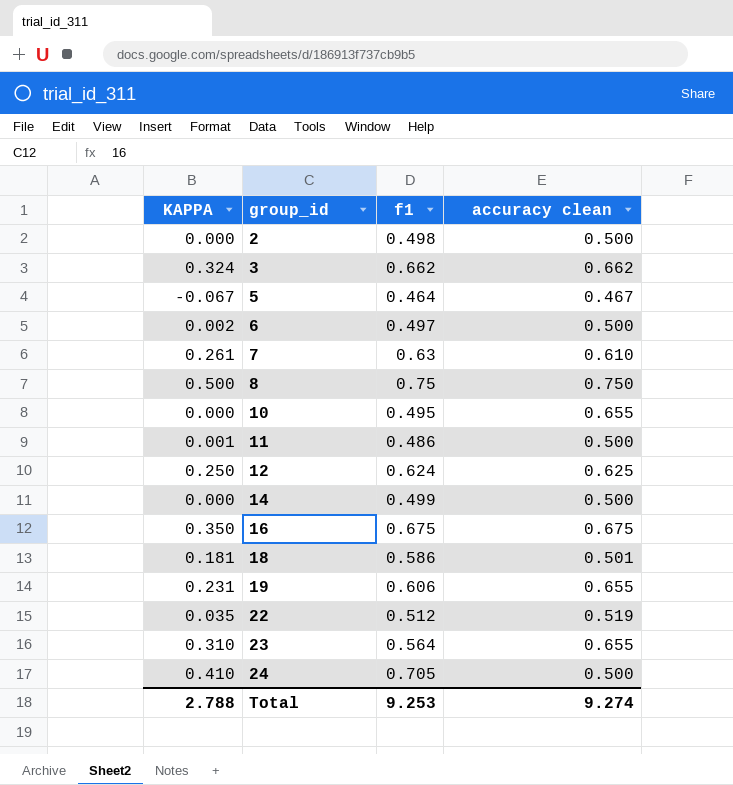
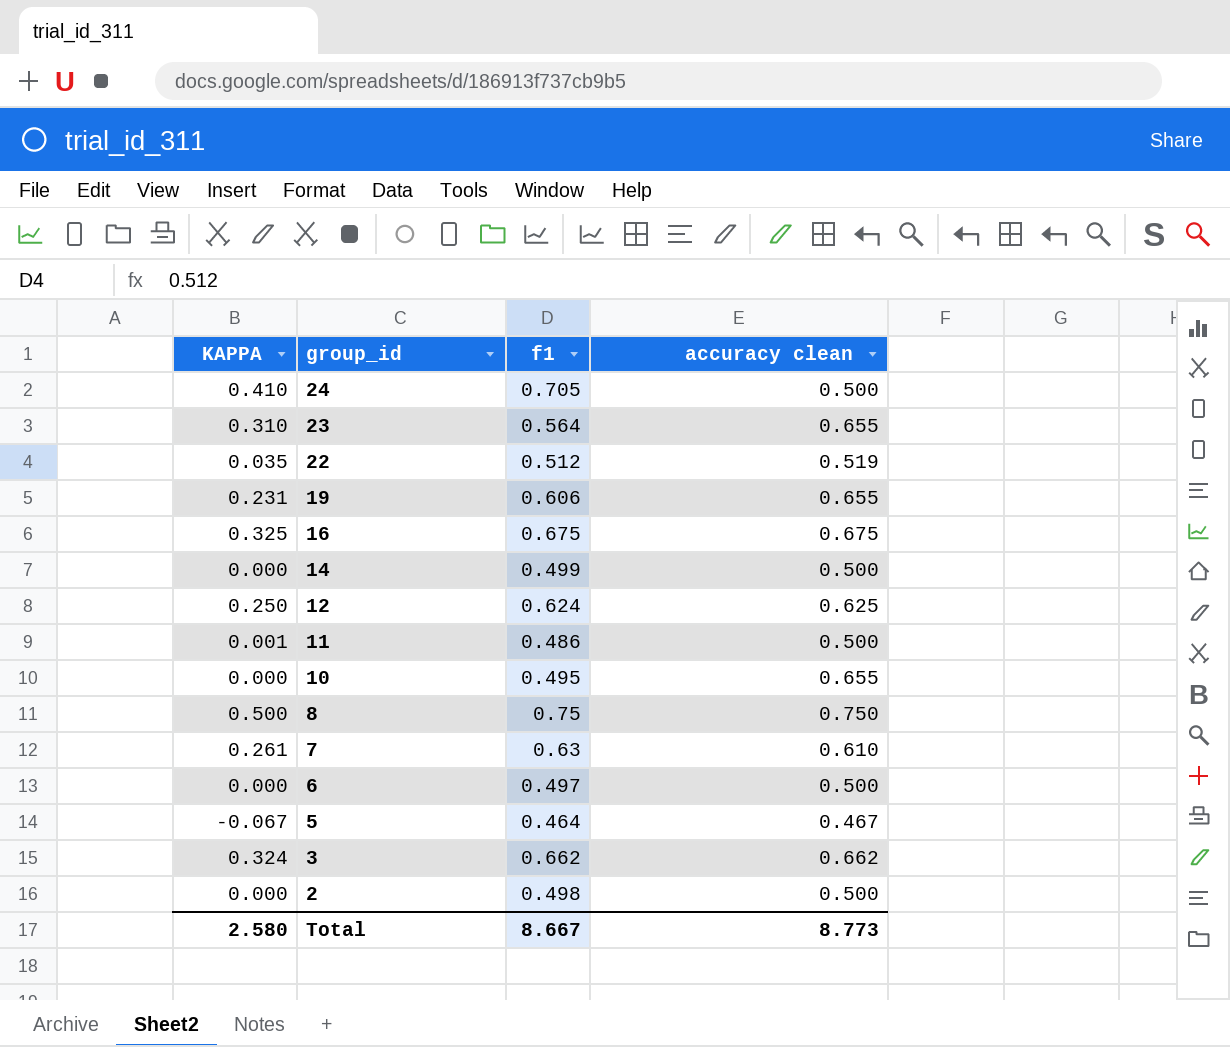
row order: group_id ascending -> group_id descending
row 18: 0.181 | 0.586 | 0.501 -> none
16 | KAPPA: 0.350 -> 0.325
6 | KAPPA: 0.002 -> 0.000
Total | KAPPA: 2.788 -> 2.580
Total | f1: 9.253 -> 8.667
Total | accuracy clean: 9.274 -> 8.773

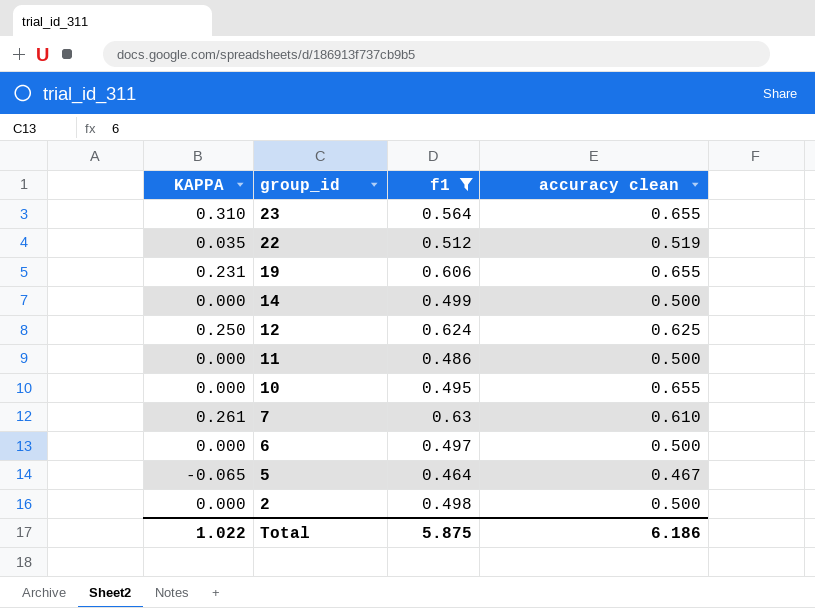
filter: none -> f1 <= 0.63
11 | KAPPA: 0.001 -> 0.000
5 | KAPPA: -0.067 -> -0.065
Total | KAPPA: 2.580 -> 1.022
Total | f1: 8.667 -> 5.875
Total | accuracy clean: 8.773 -> 6.186

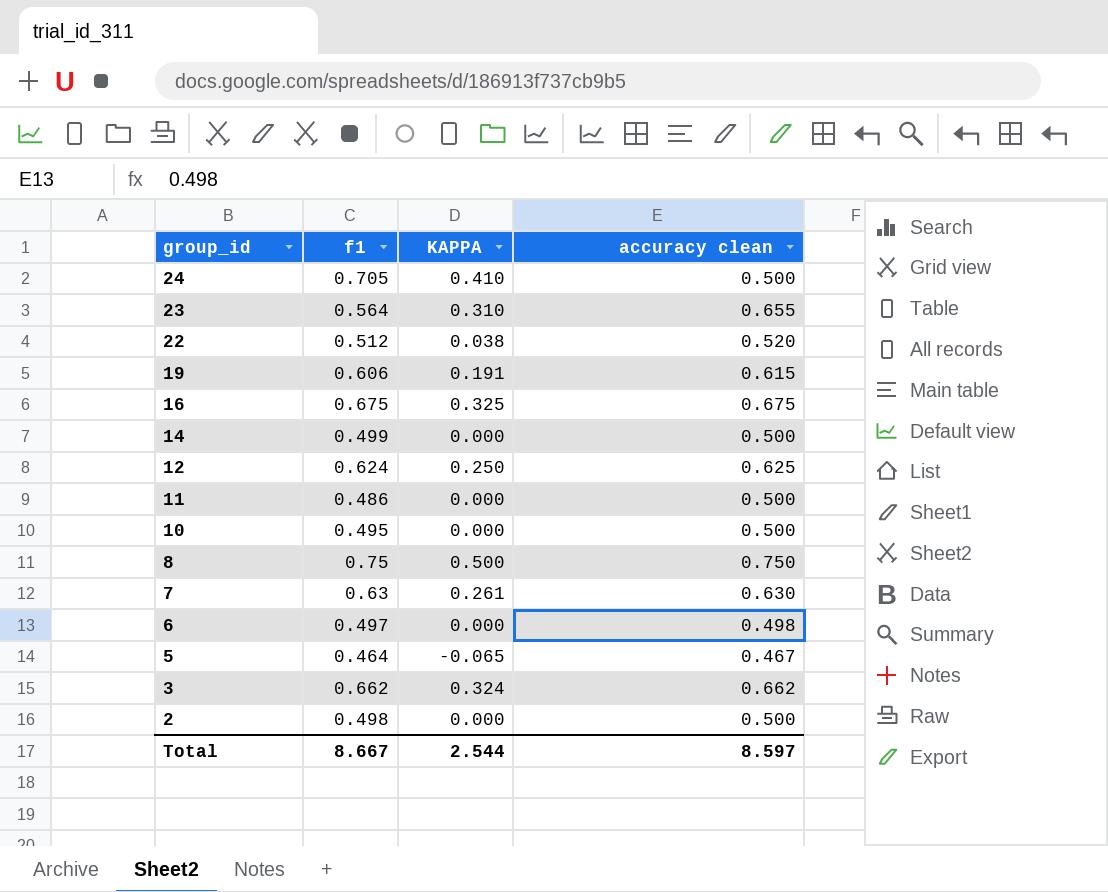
filter: f1 <= 0.63 -> none
column KAPPA | position: 1 -> 3
22 | KAPPA: 0.035 -> 0.038
22 | accuracy clean: 0.519 -> 0.520
19 | KAPPA: 0.231 -> 0.191
19 | accuracy clean: 0.655 -> 0.615
10 | accuracy clean: 0.655 -> 0.500
7 | accuracy clean: 0.610 -> 0.630
6 | accuracy clean: 0.500 -> 0.498
Total | f1: 5.875 -> 8.667
Total | KAPPA: 1.022 -> 2.544
Total | accuracy clean: 6.186 -> 8.597

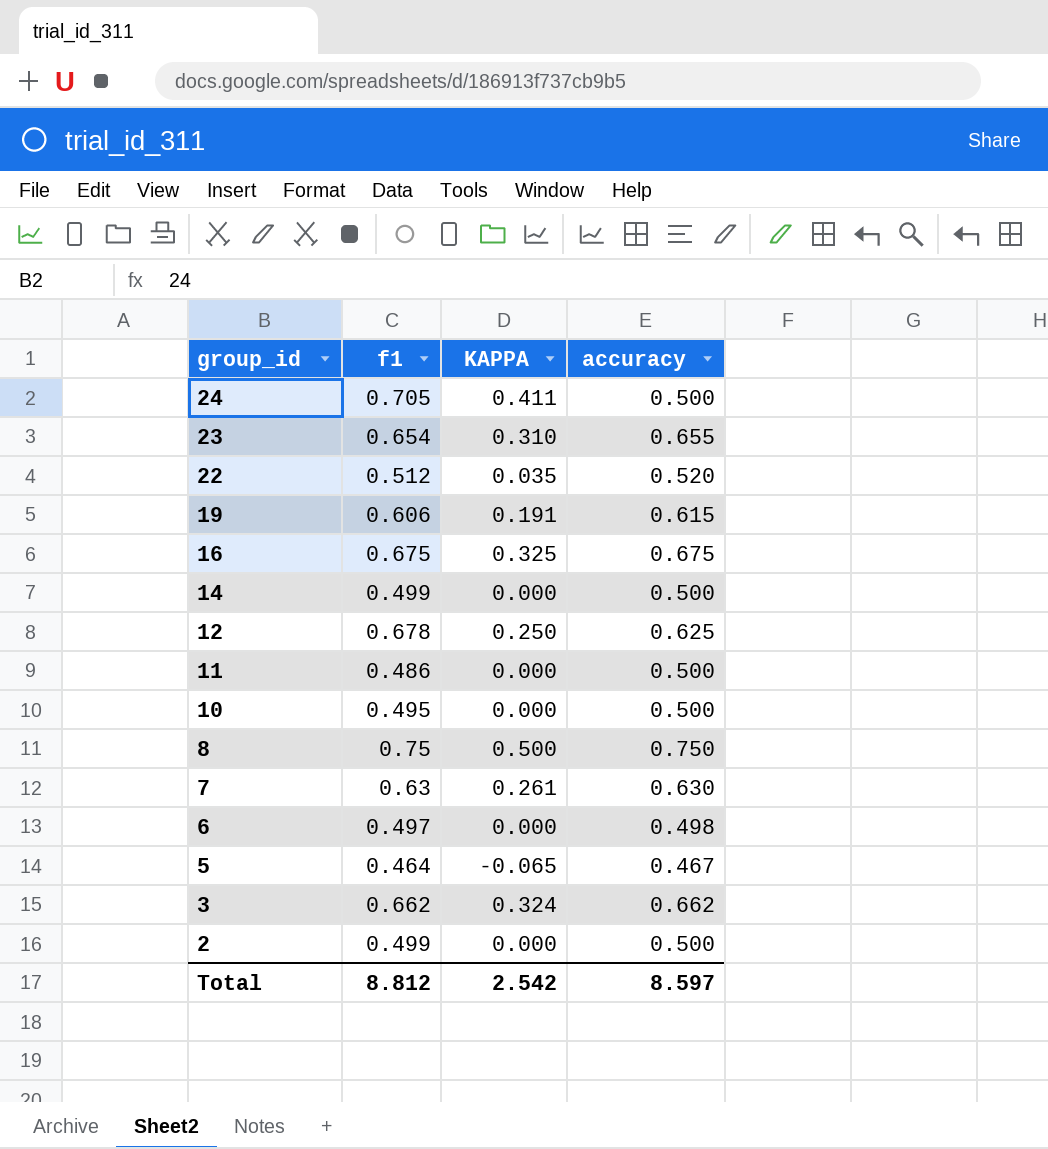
column name: accuracy clean -> accuracy
24 | KAPPA: 0.410 -> 0.411
23 | f1: 0.564 -> 0.654
22 | KAPPA: 0.038 -> 0.035
12 | f1: 0.624 -> 0.678
2 | f1: 0.498 -> 0.499
Total | f1: 8.667 -> 8.812
Total | KAPPA: 2.544 -> 2.542

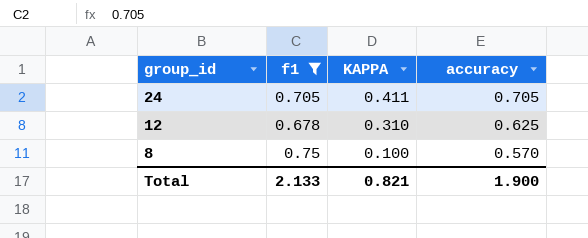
filter: none -> f1 >= 0.678
24 | accuracy: 0.500 -> 0.705
12 | KAPPA: 0.250 -> 0.310
8 | KAPPA: 0.500 -> 0.100
8 | accuracy: 0.750 -> 0.570
Total | f1: 8.812 -> 2.133
Total | KAPPA: 2.542 -> 0.821
Total | accuracy: 8.597 -> 1.900

